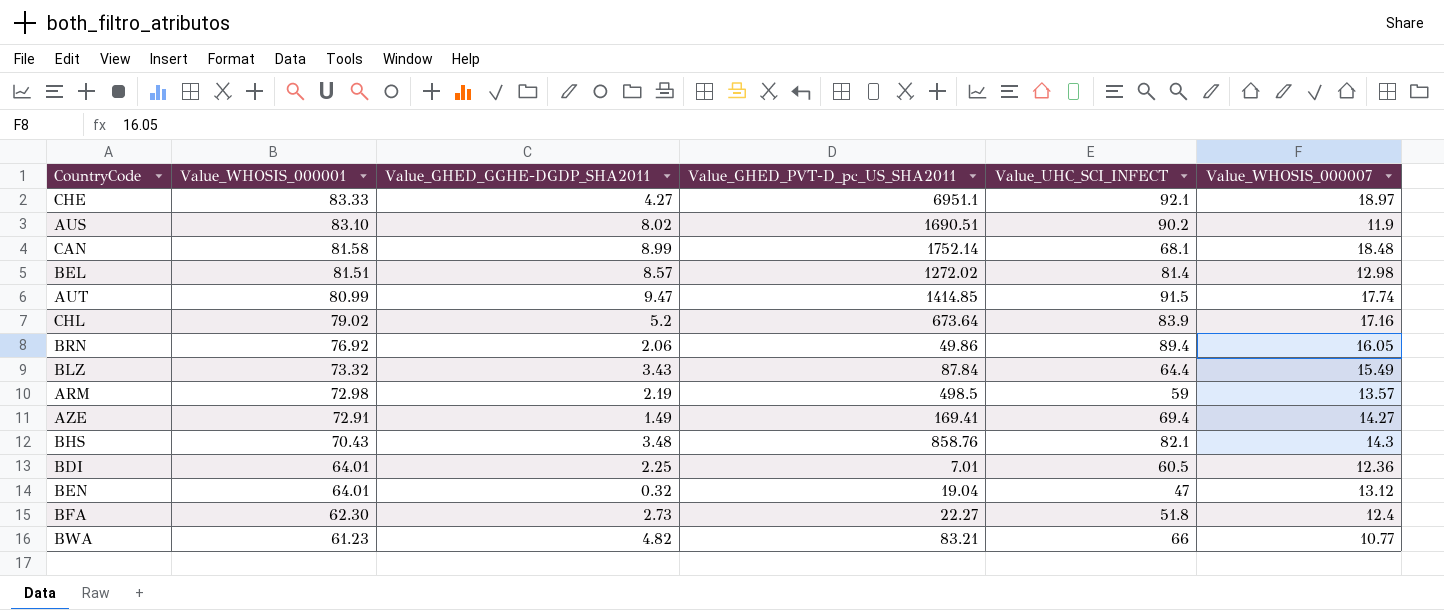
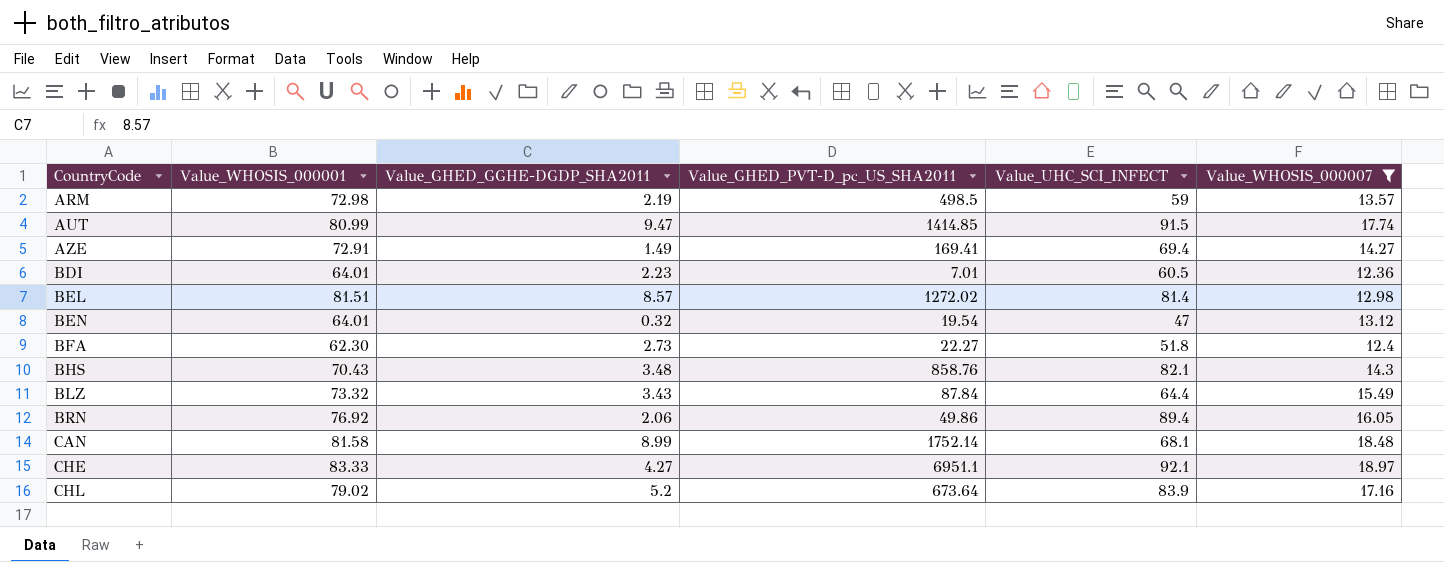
filter: none -> Value_WHOSIS_000007 >= 12.36
row order: Value_WHOSIS_000001 descending -> CountryCode ascending
BDI | Value_GHED_GGHE-DGDP_SHA2011: 2.25 -> 2.23
BEN | Value_GHED_PVT-D_pc_US_SHA2011: 19.04 -> 19.54

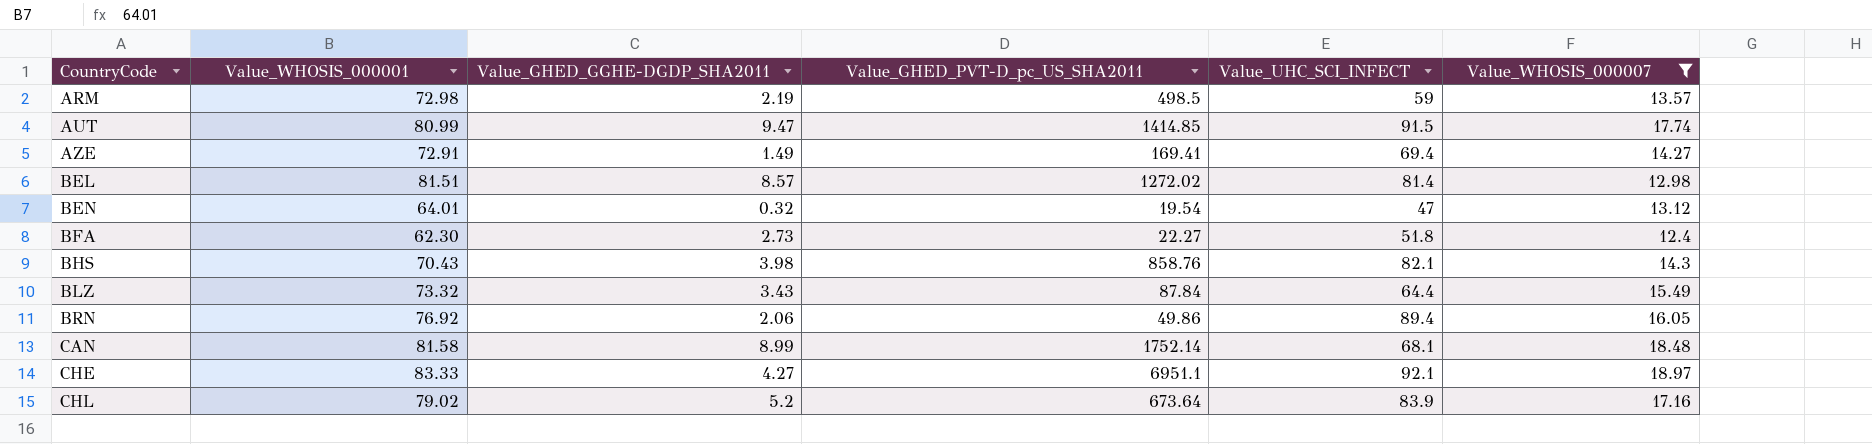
row BDI: 64.01 | 2.23 | 7.01 | 60.5 | 12.36 -> none
BHS | Value_GHED_GGHE-DGDP_SHA2011: 3.48 -> 3.98

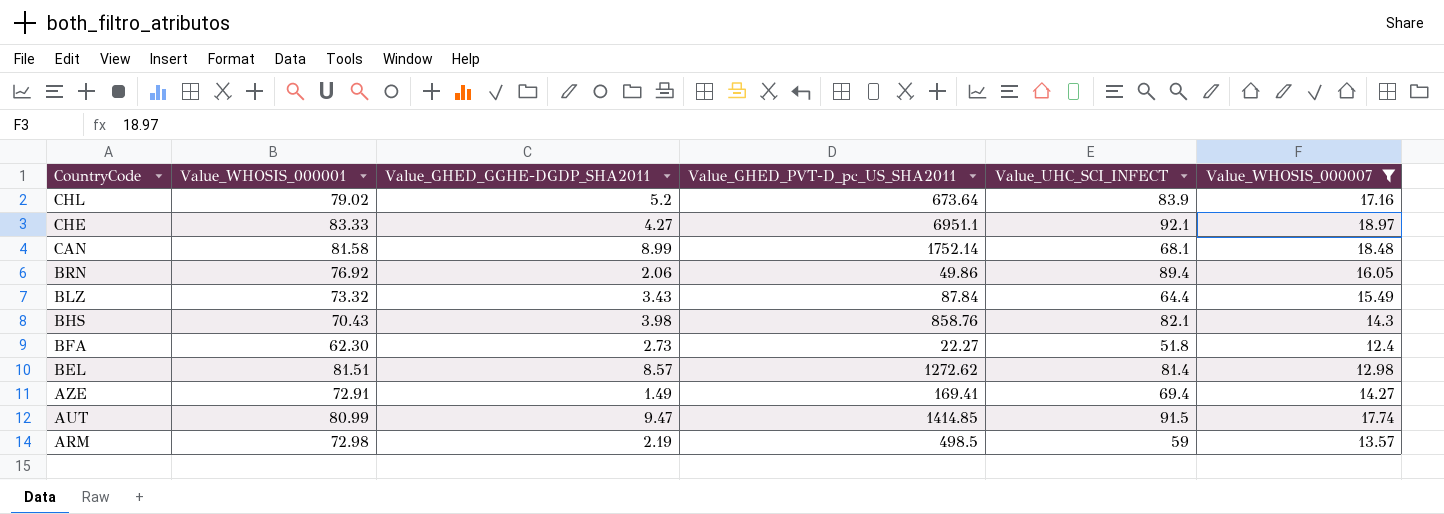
row order: CountryCode ascending -> CountryCode descending
row BEN: 64.01 | 0.32 | 19.54 | 47 | 13.12 -> none
BEL | Value_GHED_PVT-D_pc_US_SHA2011: 1272.02 -> 1272.62

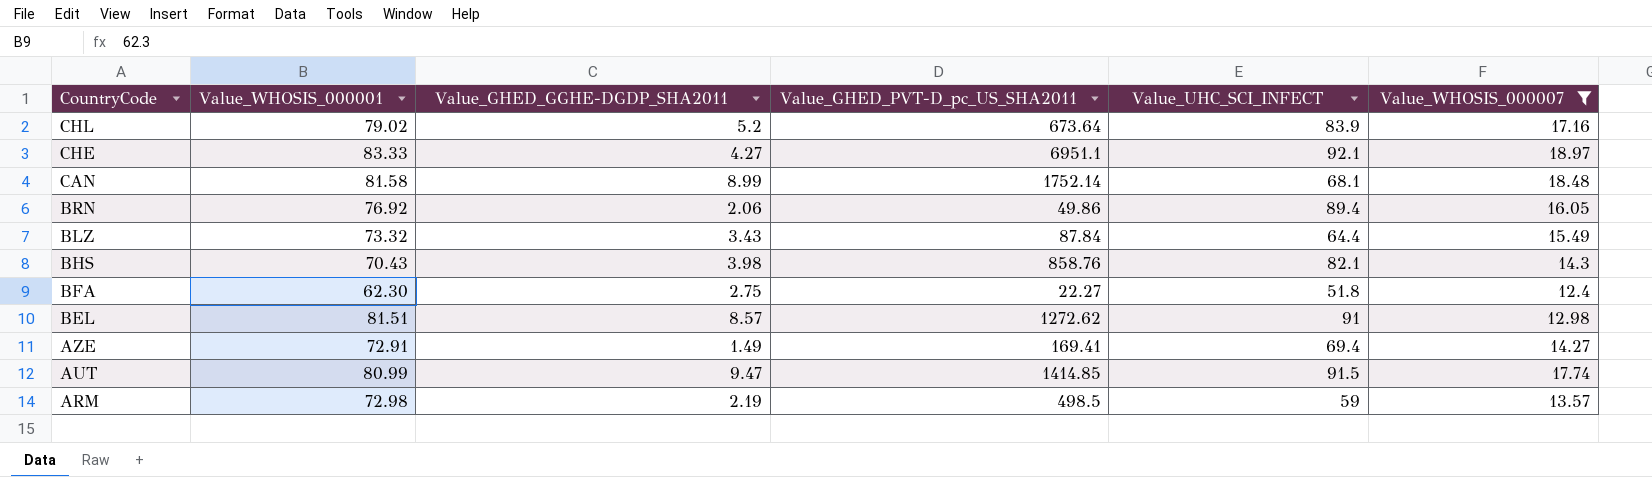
BFA | Value_GHED_GGHE-DGDP_SHA2011: 2.73 -> 2.75
BEL | Value_UHC_SCI_INFECT: 81.4 -> 91

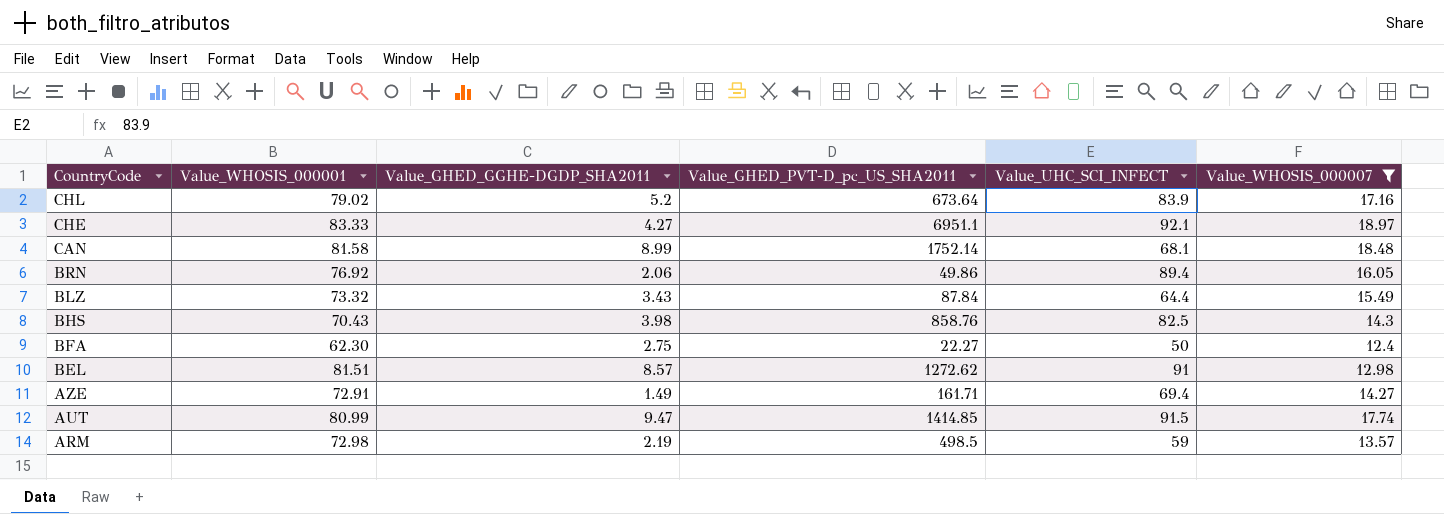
BHS | Value_UHC_SCI_INFECT: 82.1 -> 82.5
BFA | Value_UHC_SCI_INFECT: 51.8 -> 50
AZE | Value_GHED_PVT-D_pc_US_SHA2011: 169.41 -> 161.71

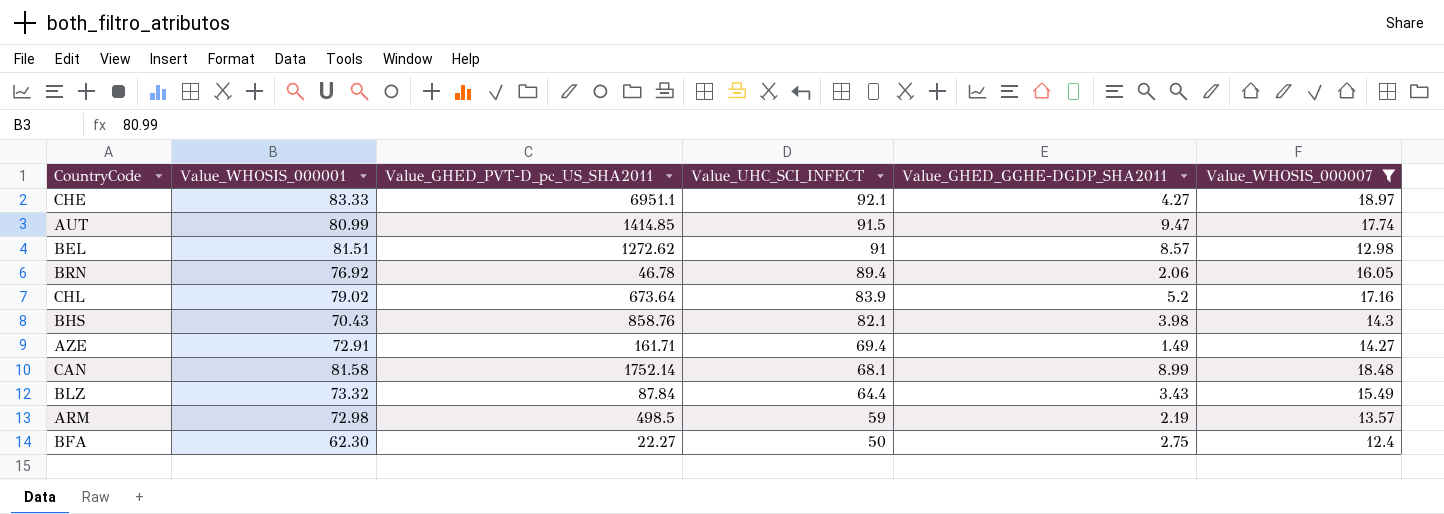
row order: CountryCode descending -> Value_UHC_SCI_INFECT descending
column Value_GHED_GGHE-DGDP_SHA2011 | position: 3 -> 5
BRN | Value_GHED_PVT-D_pc_US_SHA2011: 49.86 -> 46.78
BHS | Value_UHC_SCI_INFECT: 82.5 -> 82.1

